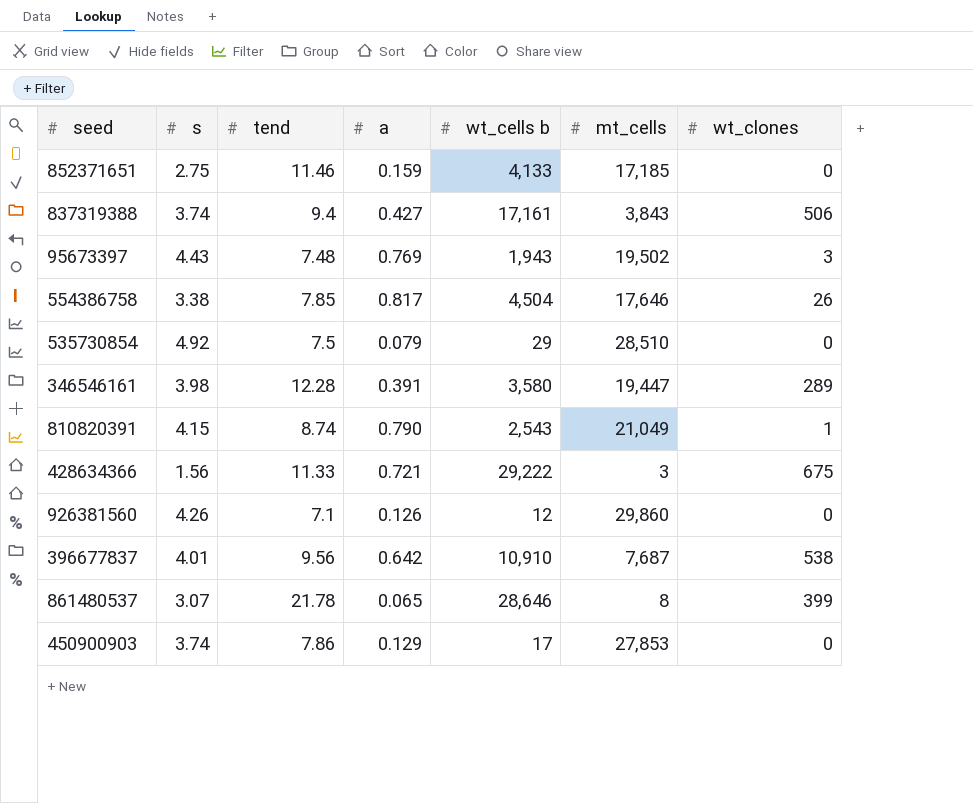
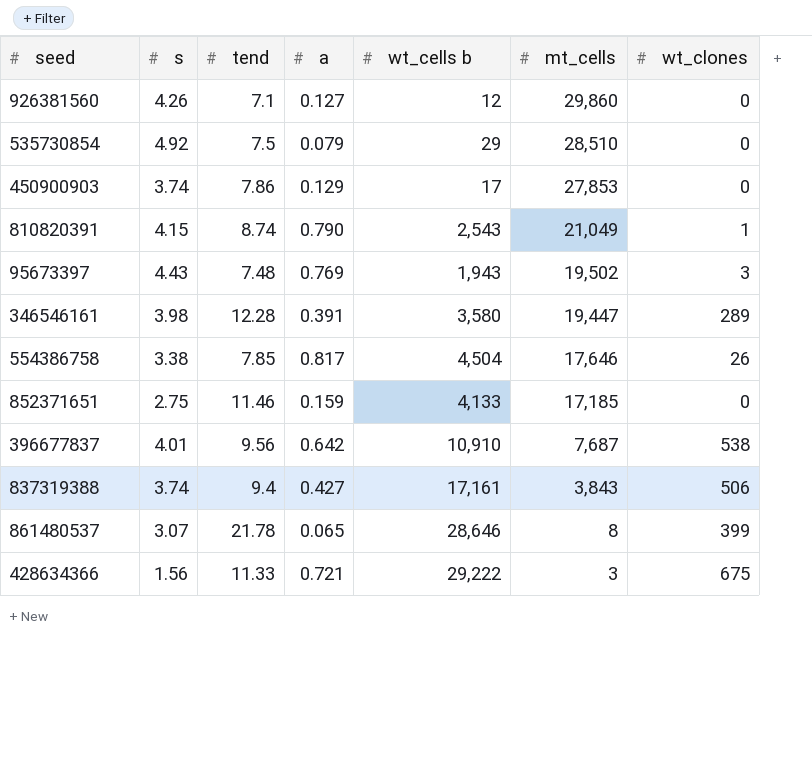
row order: none -> mt_cells descending
926381560 | a: 0.126 -> 0.127

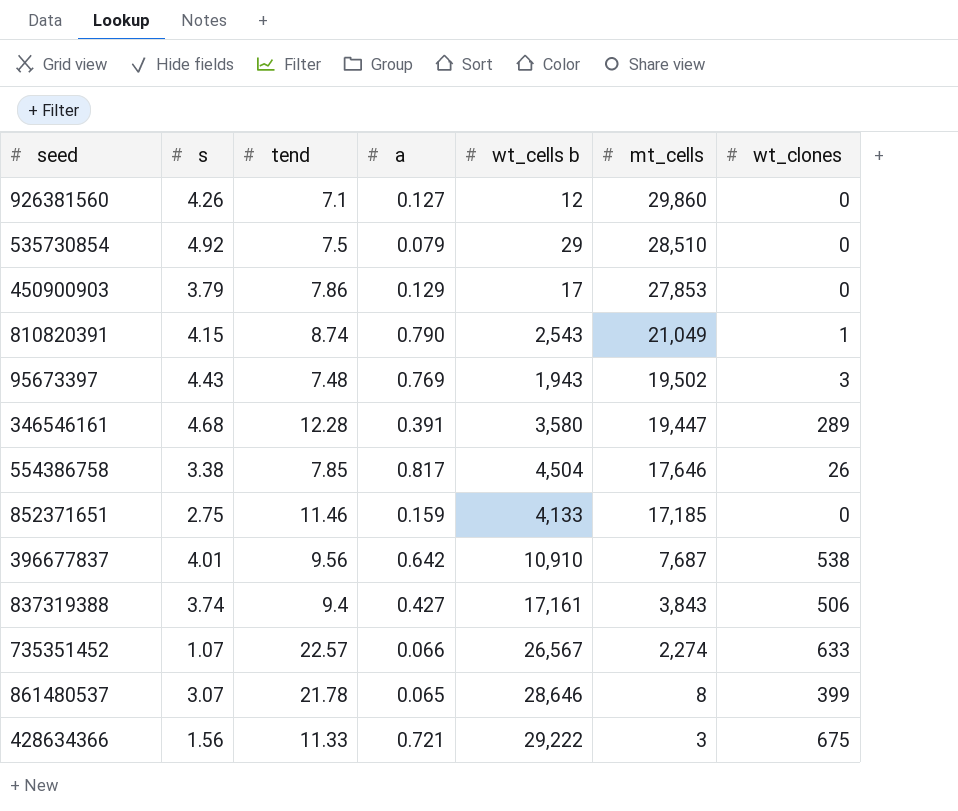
450900903 | s: 3.74 -> 3.79
346546161 | s: 3.98 -> 4.68
row 735351452: none -> 1.07 | 22.57 | 0.066 | 26,567 | 2,274 | 633

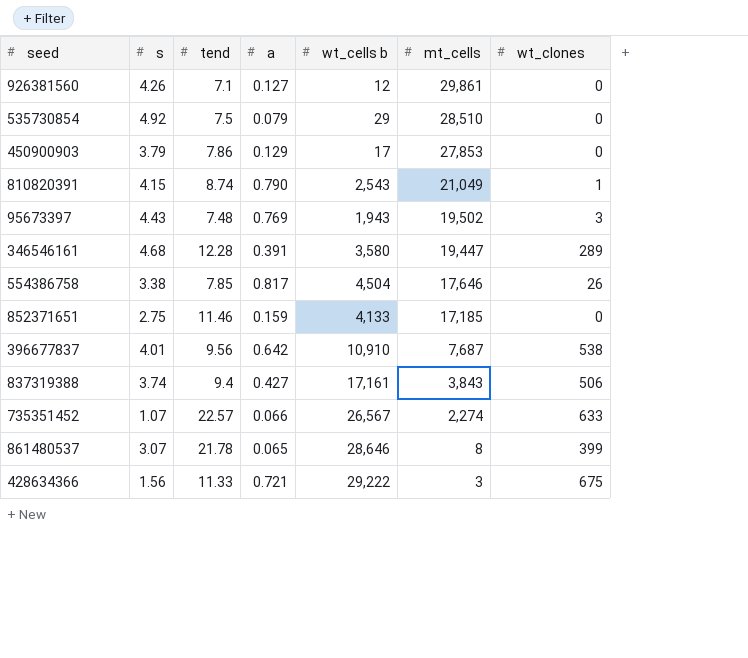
926381560 | mt_cells: 29,860 -> 29,861

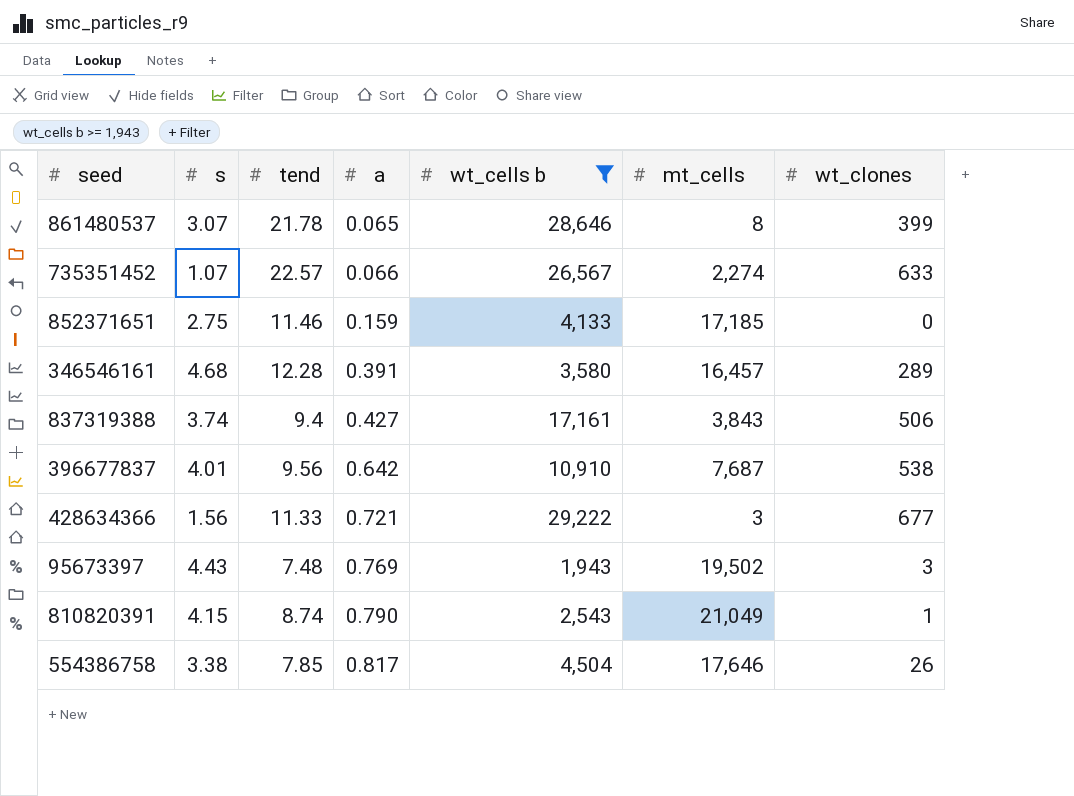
filter: none -> wt_cells b >= 1,943
row order: mt_cells descending -> a ascending
346546161 | mt_cells: 19,447 -> 16,457
428634366 | wt_clones: 675 -> 677

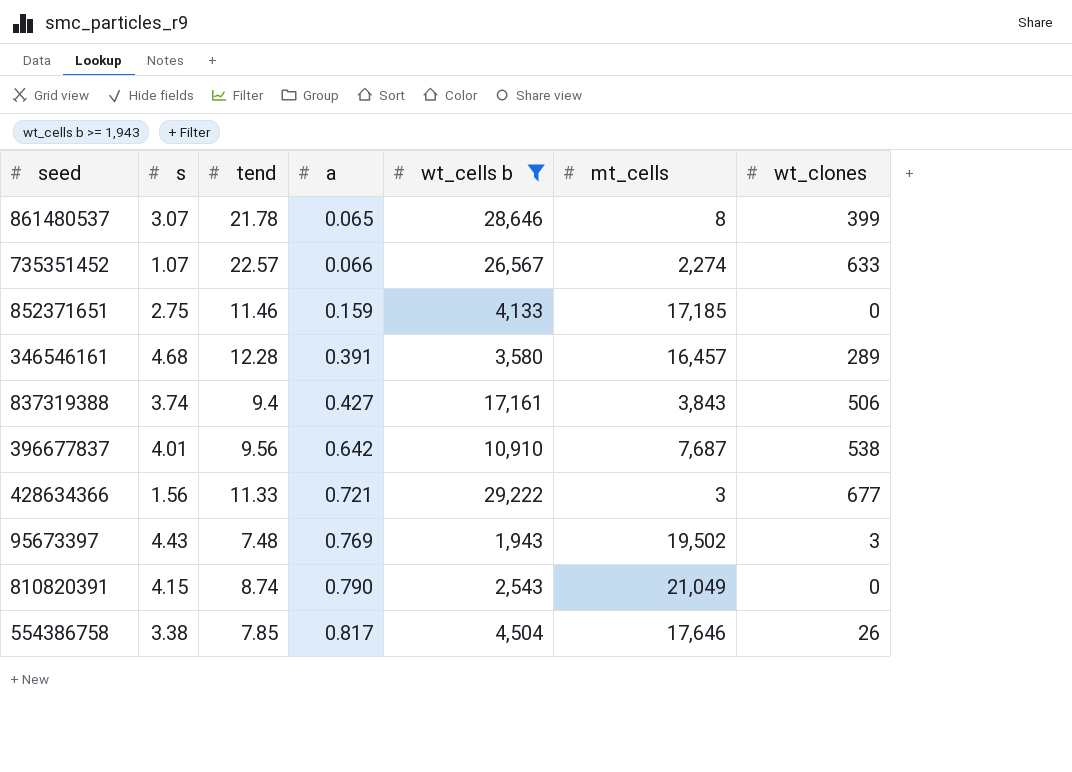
810820391 | wt_clones: 1 -> 0

